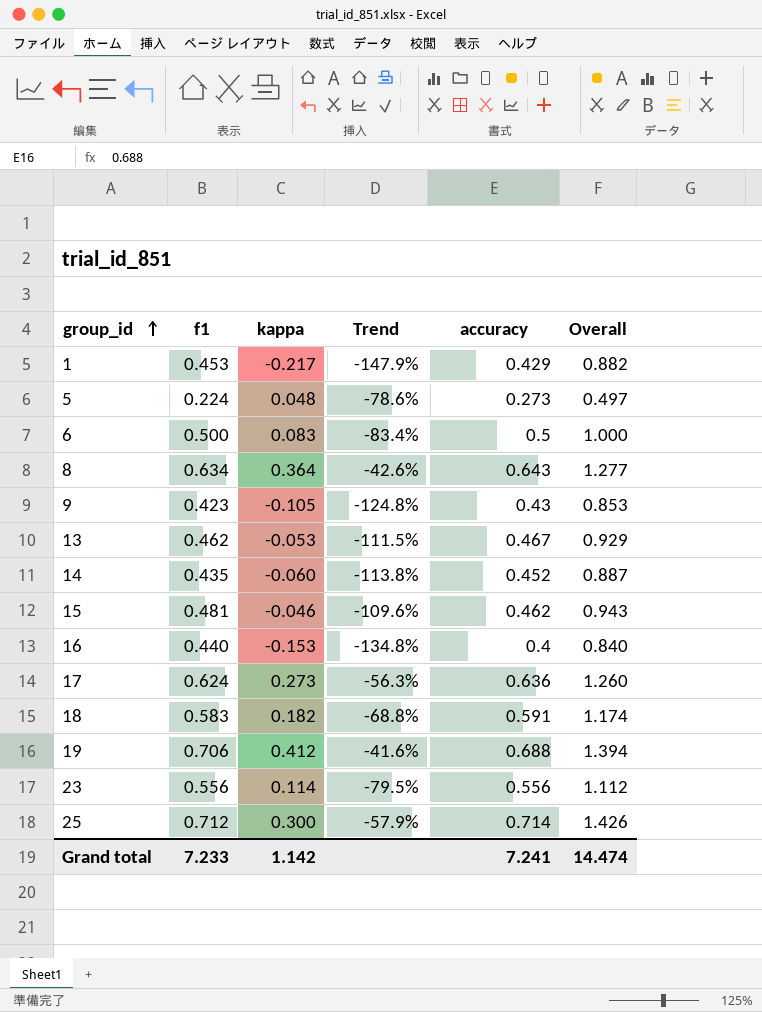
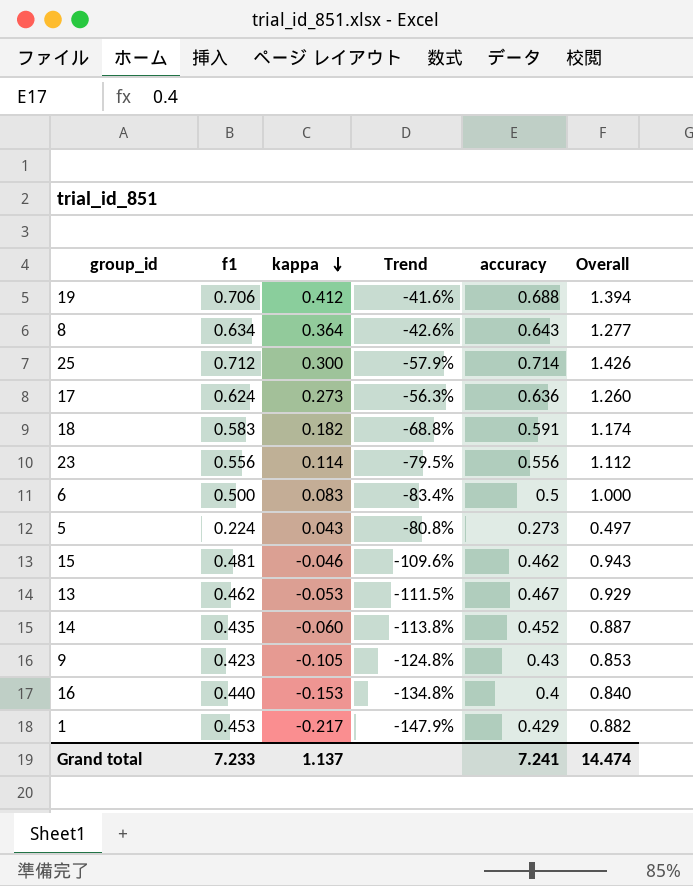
row order: group_id ascending -> kappa descending
5 | kappa: 0.048 -> 0.043
5 | Trend: -78.6% -> -80.8%
Grand total | kappa: 1.142 -> 1.137

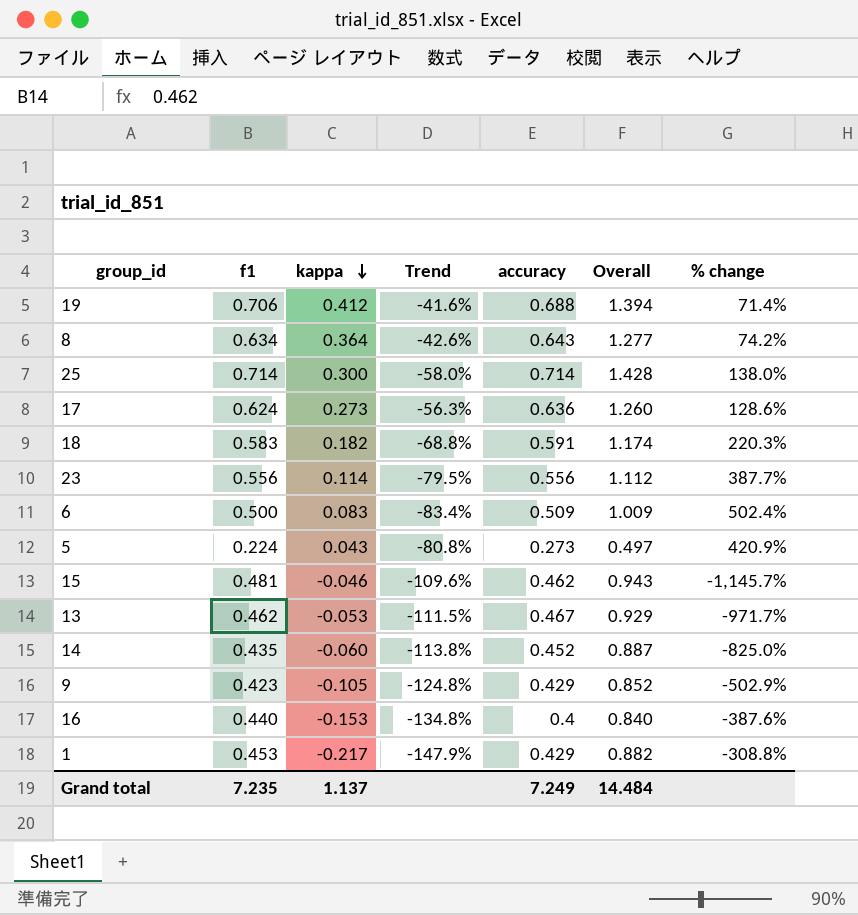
column % change | formula: none -> ([f1] - [kappa]) / [kappa]
25 | f1: 0.712 -> 0.714
25 | Trend: -57.9% -> -58.0%
25 | Overall: 1.426 -> 1.428
6 | accuracy: 0.5 -> 0.509
6 | Overall: 1.000 -> 1.009
9 | accuracy: 0.43 -> 0.429
9 | Overall: 0.853 -> 0.852
Grand total | f1: 7.233 -> 7.235
Grand total | accuracy: 7.241 -> 7.249
Grand total | Overall: 14.474 -> 14.484

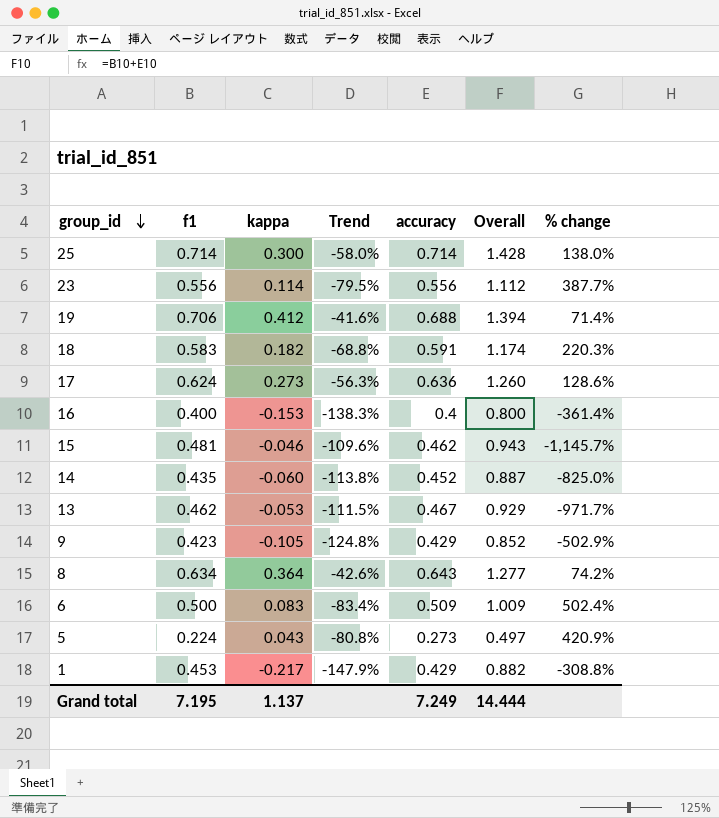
row order: kappa descending -> group_id descending
16 | f1: 0.440 -> 0.400
16 | Trend: -134.8% -> -138.3%
16 | Overall: 0.840 -> 0.800
16 | % change: -387.6% -> -361.4%
Grand total | f1: 7.235 -> 7.195
Grand total | Overall: 14.484 -> 14.444

